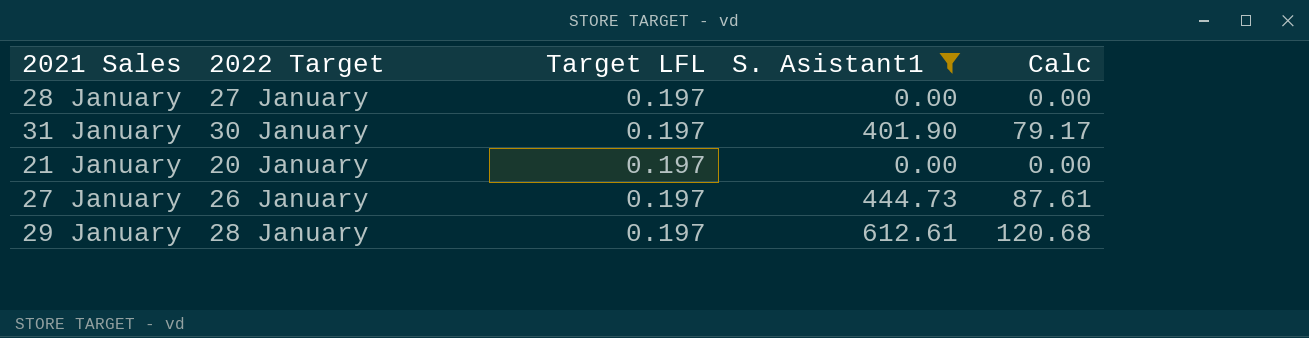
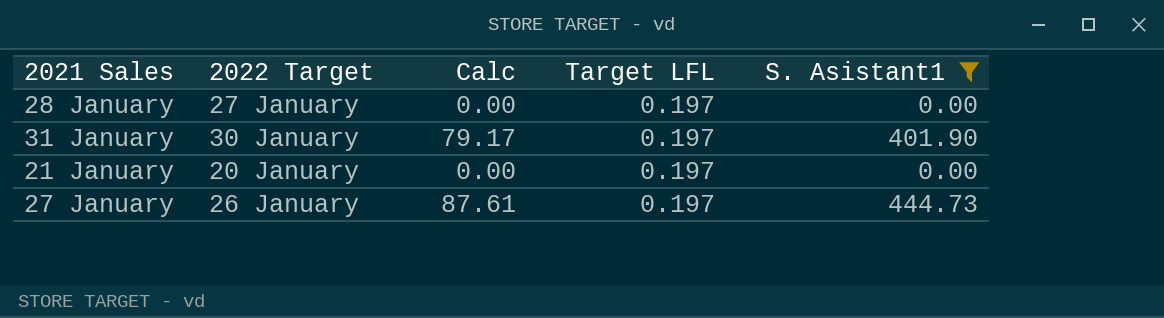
column Calc | position: 5 -> 3
row 29 January: 28 January | 0.197 | 612.61 | 120.68 -> none

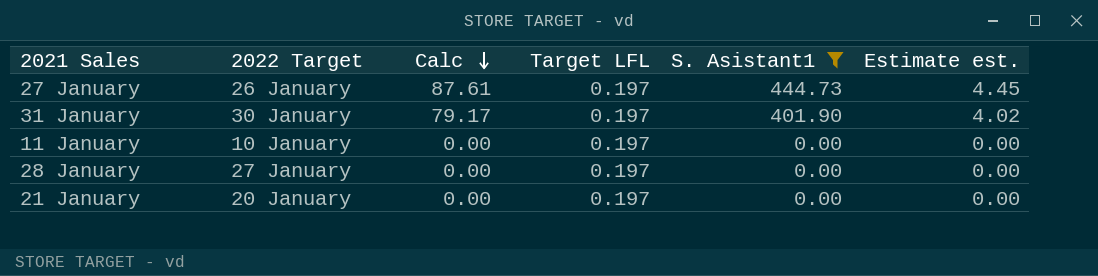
row order: none -> Calc descending
column Estimate est. | formula: none -> [S. Asistant1] * 0.01
row 11 January: none -> 10 January | 0.00 | 0.197 | 0.00 | 0.00

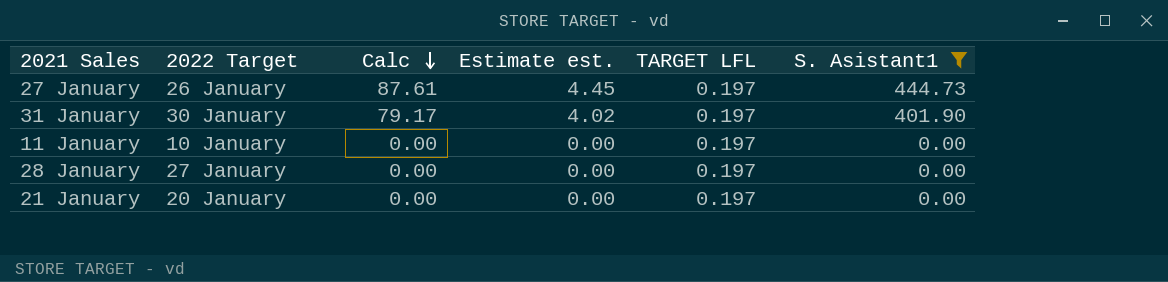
column Estimate est. | position: 6 -> 4
column name: Target LFL -> TARGET LFL

